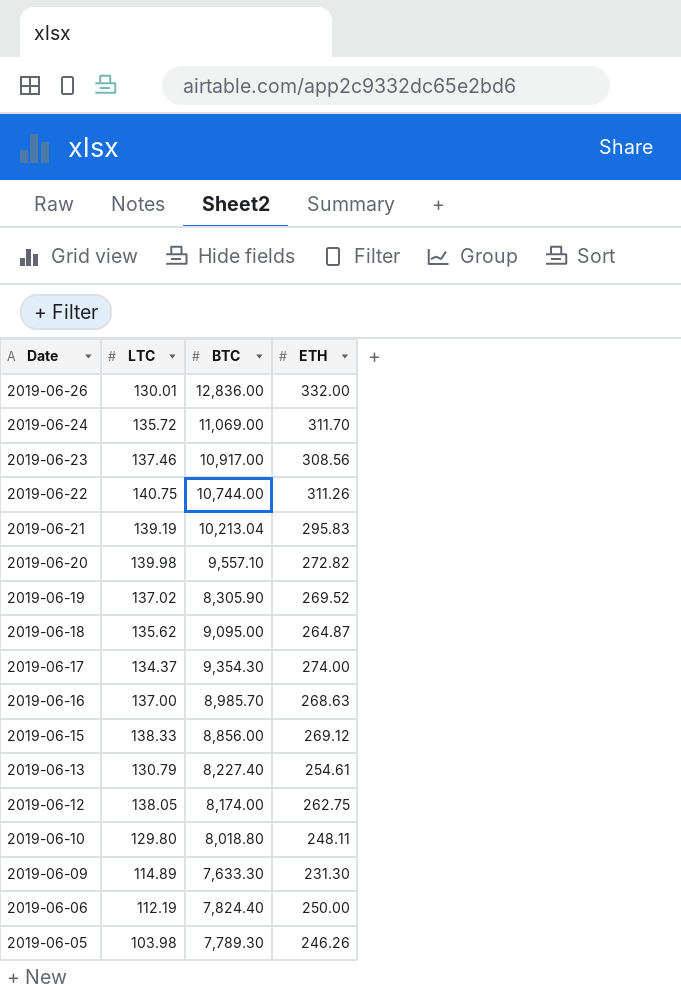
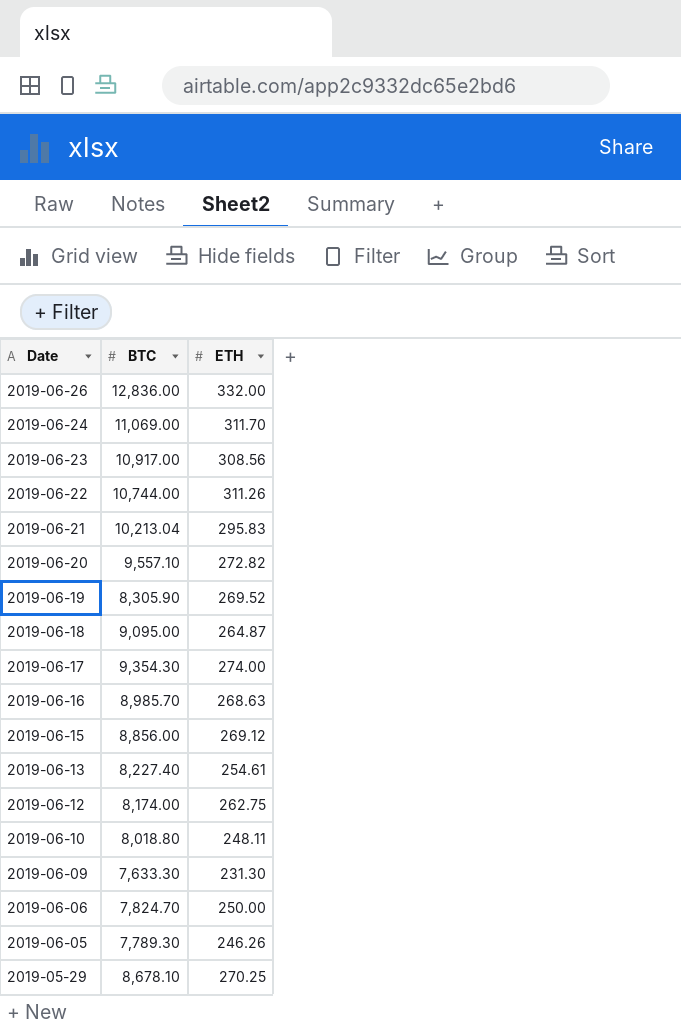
column LTC | position: 2 -> none
2019-06-06 | BTC: 7,824.40 -> 7,824.70
row 2019-05-29: none -> 8,678.10 | 270.25

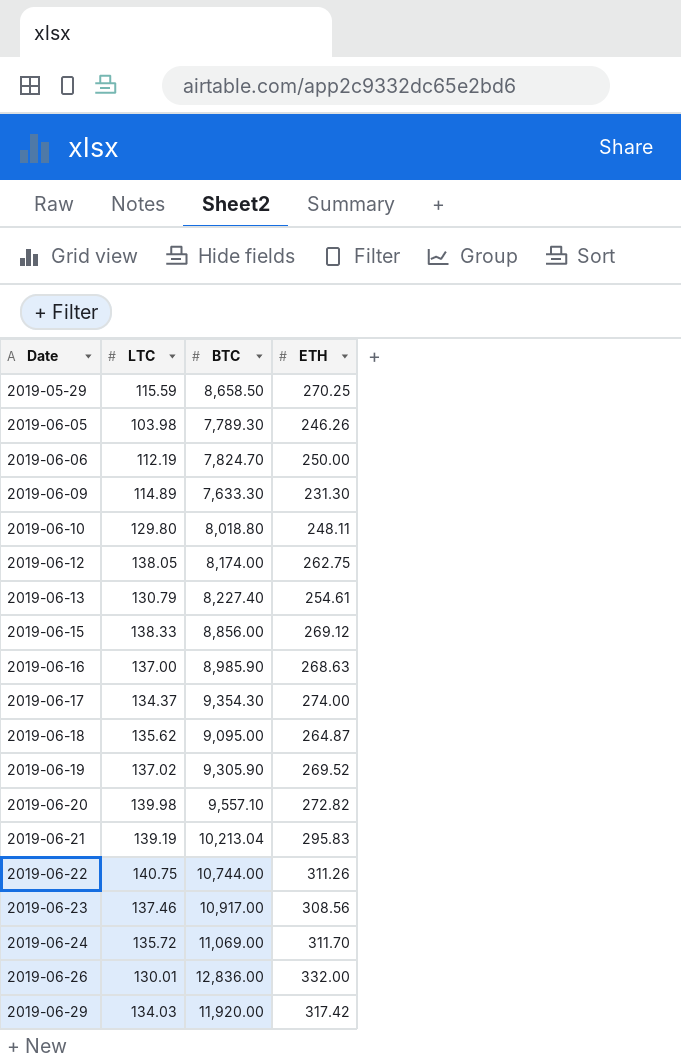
row order: Date descending -> Date ascending
column LTC | position: none -> 2
2019-05-29 | BTC: 8,678.10 -> 8,658.50
2019-06-16 | BTC: 8,985.70 -> 8,985.90
2019-06-19 | BTC: 8,305.90 -> 9,305.90
row 2019-06-29: none -> 134.03 | 11,920.00 | 317.42

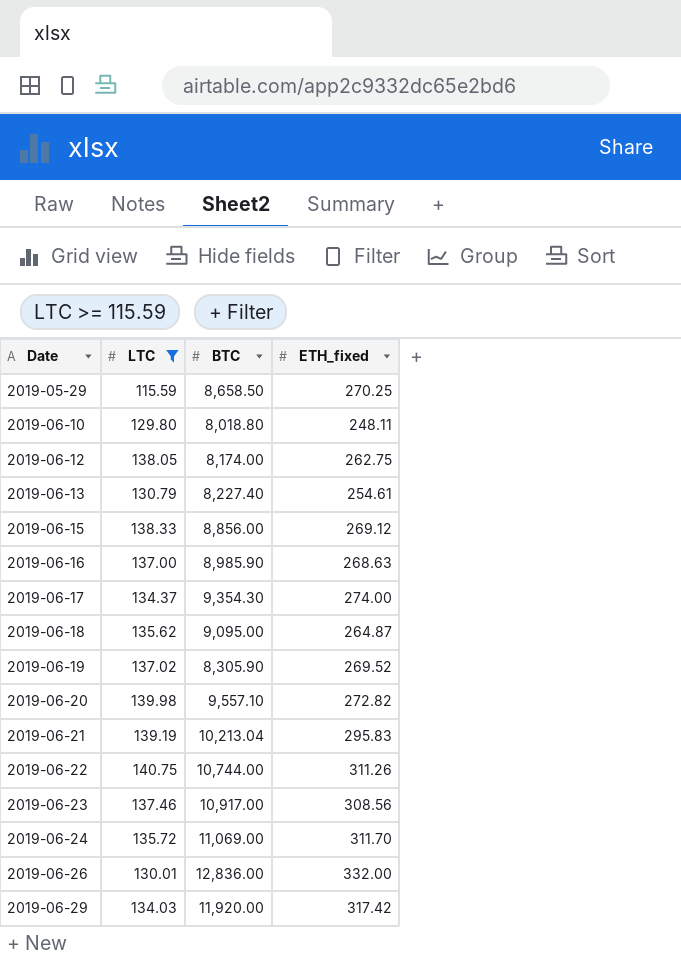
filter: none -> LTC >= 115.59
column name: ETH -> ETH_fixed
2019-06-19 | BTC: 9,305.90 -> 8,305.90

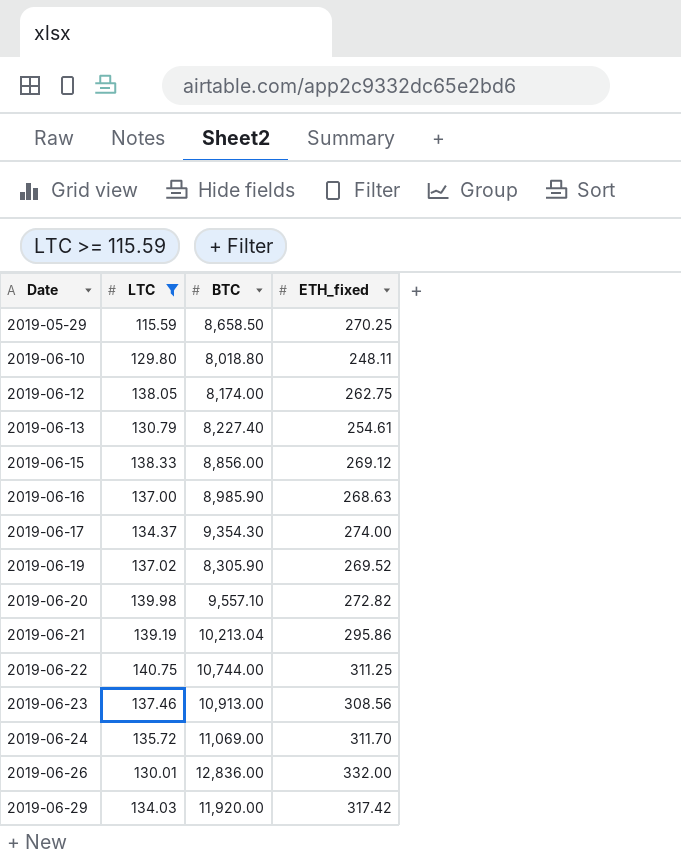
row 2019-06-18: 135.62 | 9,095.00 | 264.87 -> none
2019-06-21 | ETH_fixed: 295.83 -> 295.86
2019-06-22 | ETH_fixed: 311.26 -> 311.25
2019-06-23 | BTC: 10,917.00 -> 10,913.00

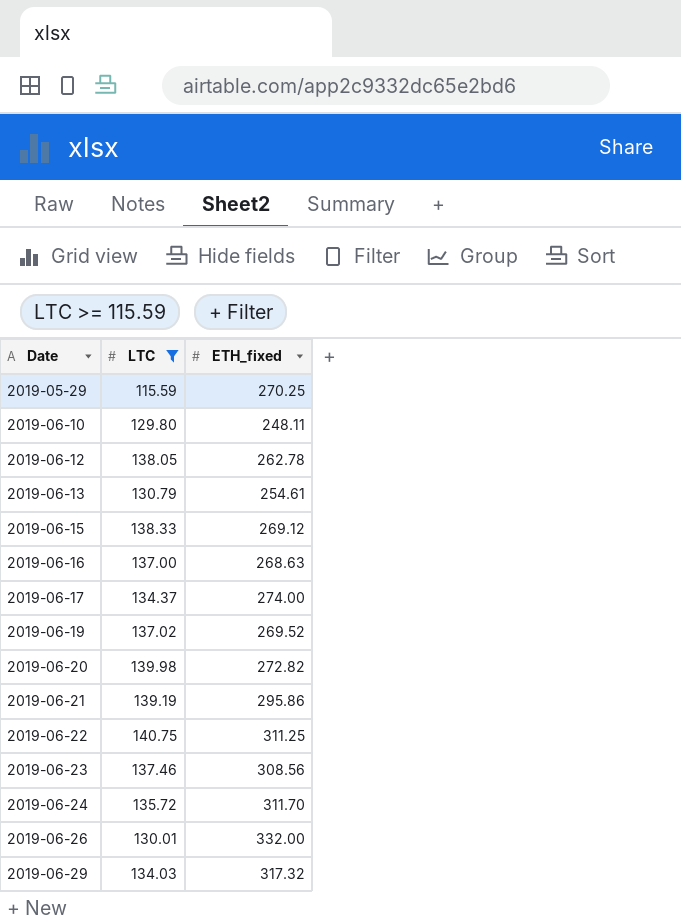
column BTC | position: 3 -> none
2019-06-12 | ETH_fixed: 262.75 -> 262.78
2019-06-29 | ETH_fixed: 317.42 -> 317.32

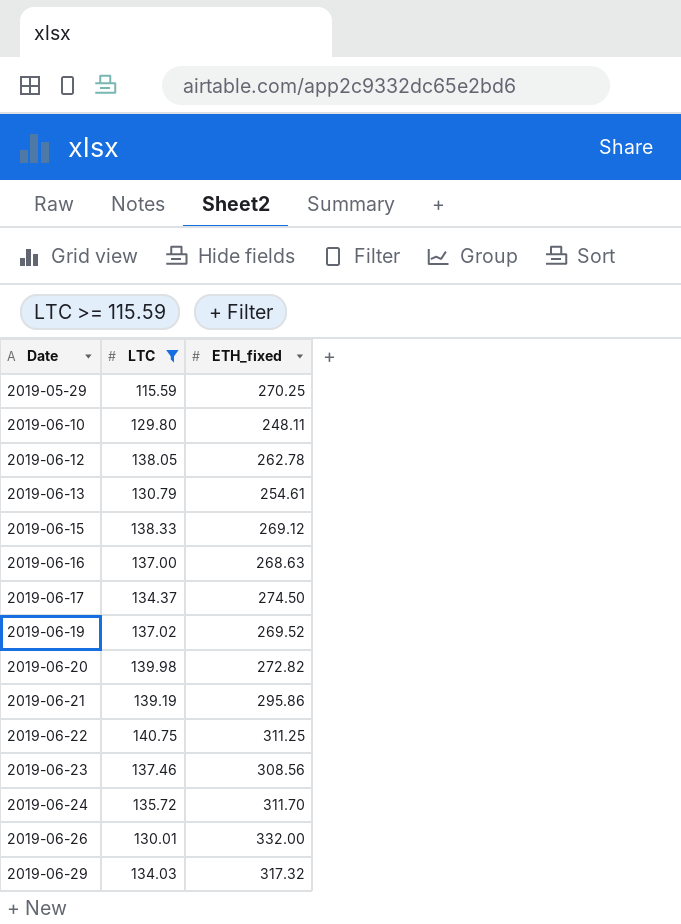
2019-06-17 | ETH_fixed: 274.00 -> 274.50

